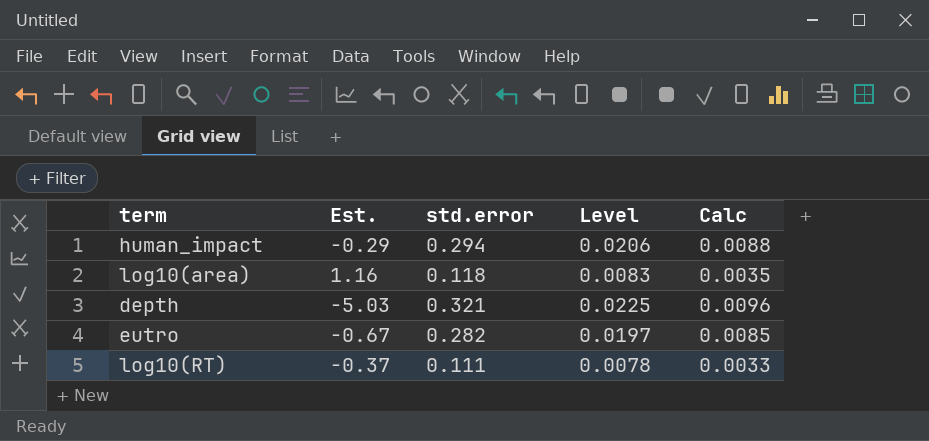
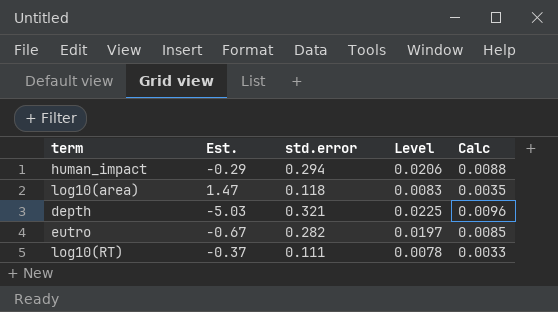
log10(area) | Est.: 1.16 -> 1.47

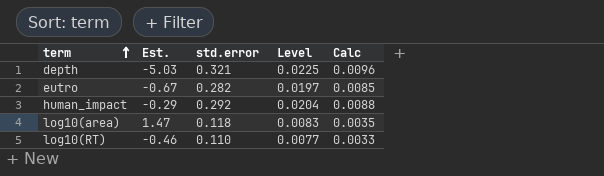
row order: none -> term ascending
human_impact | std.error: 0.294 -> 0.292
human_impact | Level: 0.0206 -> 0.0204
log10(RT) | Est.: -0.37 -> -0.46
log10(RT) | std.error: 0.111 -> 0.110
log10(RT) | Level: 0.0078 -> 0.0077

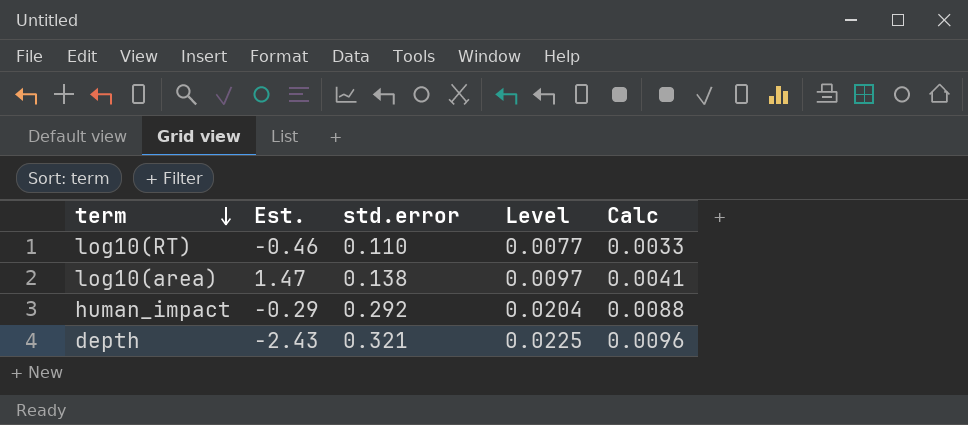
row order: term ascending -> term descending
row eutro: -0.67 | 0.282 | 0.0197 | 0.0085 -> none
log10(area) | std.error: 0.118 -> 0.138
log10(area) | Level: 0.0083 -> 0.0097
log10(area) | Calc: 0.0035 -> 0.0041
depth | Est.: -5.03 -> -2.43

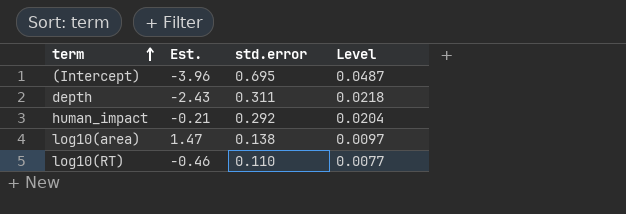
row order: term descending -> term ascending
column Calc | formula: [std.error] * 0.03 -> none
row (Intercept): none -> -3.96 | 0.695 | 0.0487
depth | std.error: 0.321 -> 0.311
depth | Level: 0.0225 -> 0.0218
human_impact | Est.: -0.29 -> -0.21

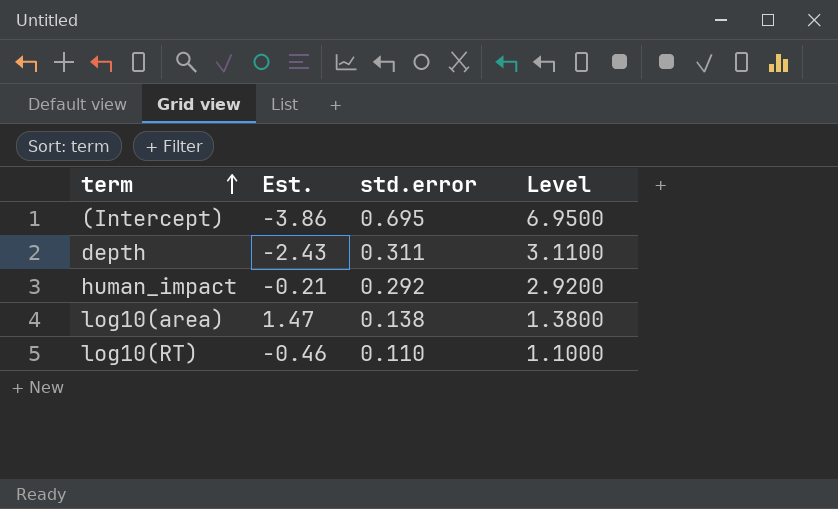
column Level | formula: [std.error] * 0.07 -> [std.error] * 10
(Intercept) | Est.: -3.96 -> -3.86

